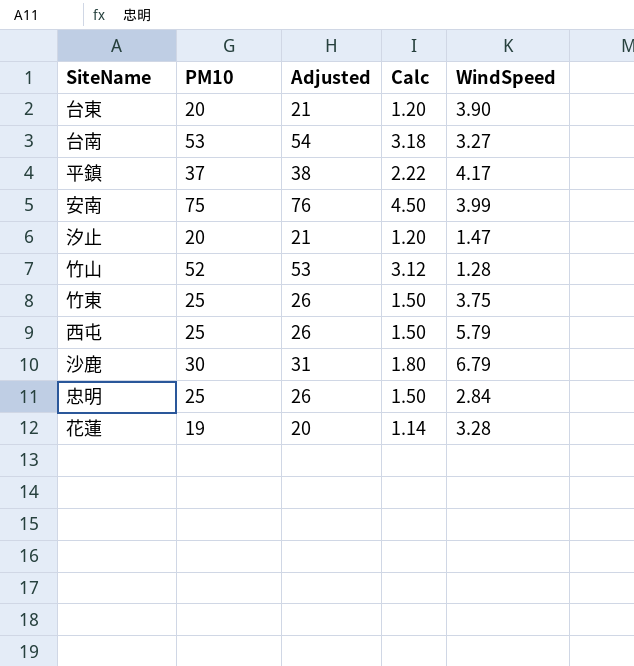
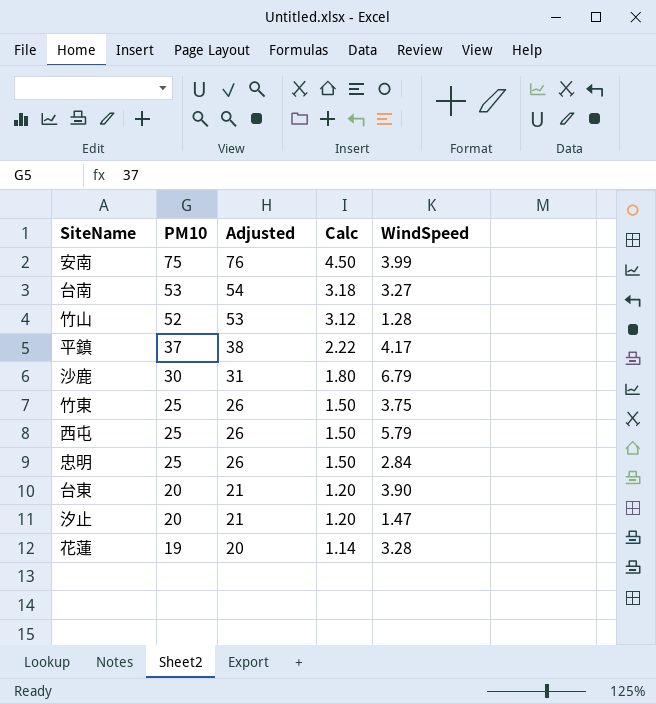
row order: none -> PM10 descending

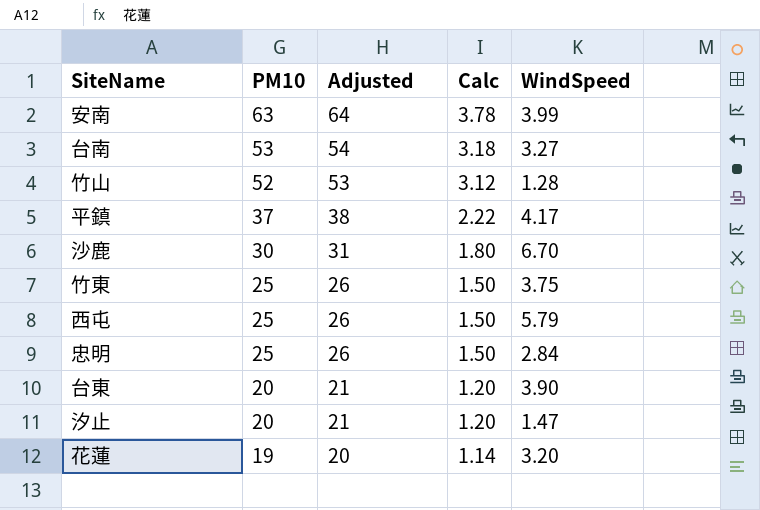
安南 | PM10: 75 -> 63
安南 | Adjusted: 76 -> 64
安南 | Calc: 4.50 -> 3.78
沙鹿 | WindSpeed: 6.79 -> 6.70
花蓮 | WindSpeed: 3.28 -> 3.20

